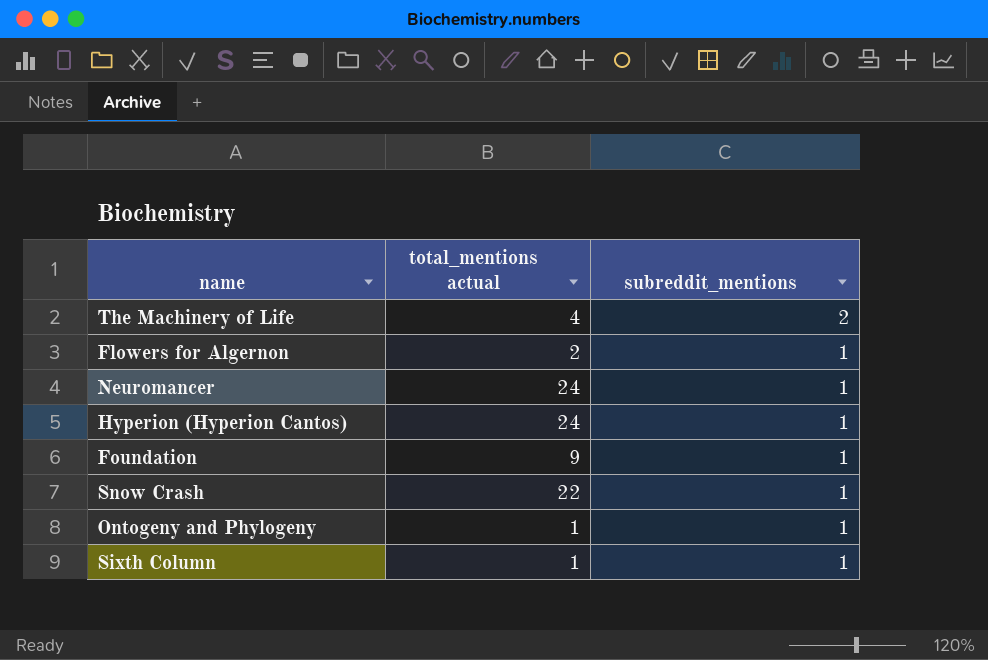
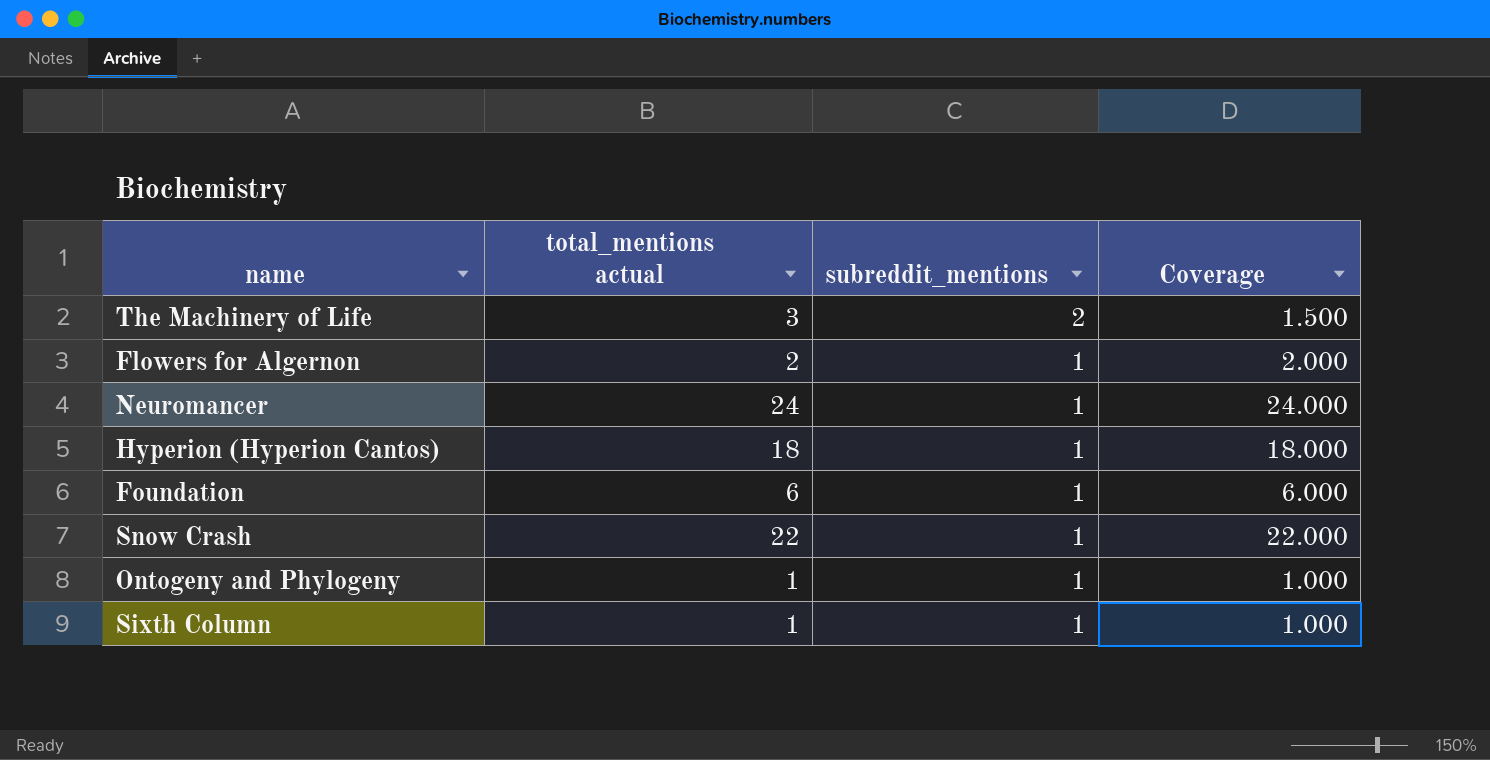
column Coverage | formula: none -> [total_mentions actual] / [subreddit_mentions]
The Machinery of Life | total_mentions actual: 4 -> 3
Hyperion (Hyperion Cantos) | total_mentions actual: 24 -> 18
Foundation | total_mentions actual: 9 -> 6

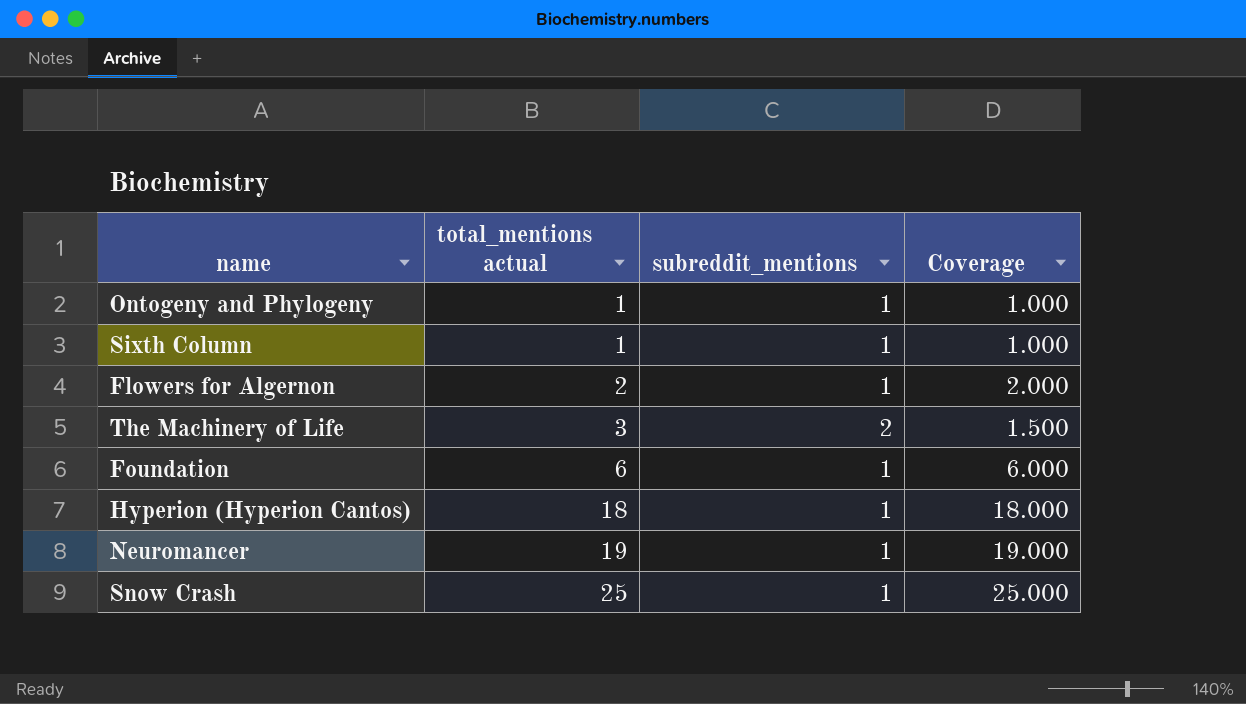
row order: subreddit_mentions descending -> total_mentions actual ascending
Neuromancer | total_mentions actual: 24 -> 19
Neuromancer | Coverage: 24.000 -> 19.000
Snow Crash | total_mentions actual: 22 -> 25
Snow Crash | Coverage: 22.000 -> 25.000

